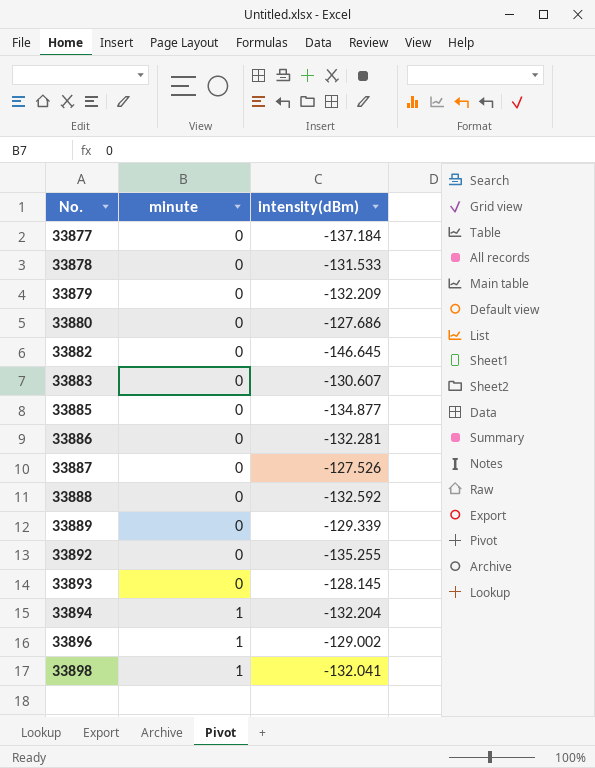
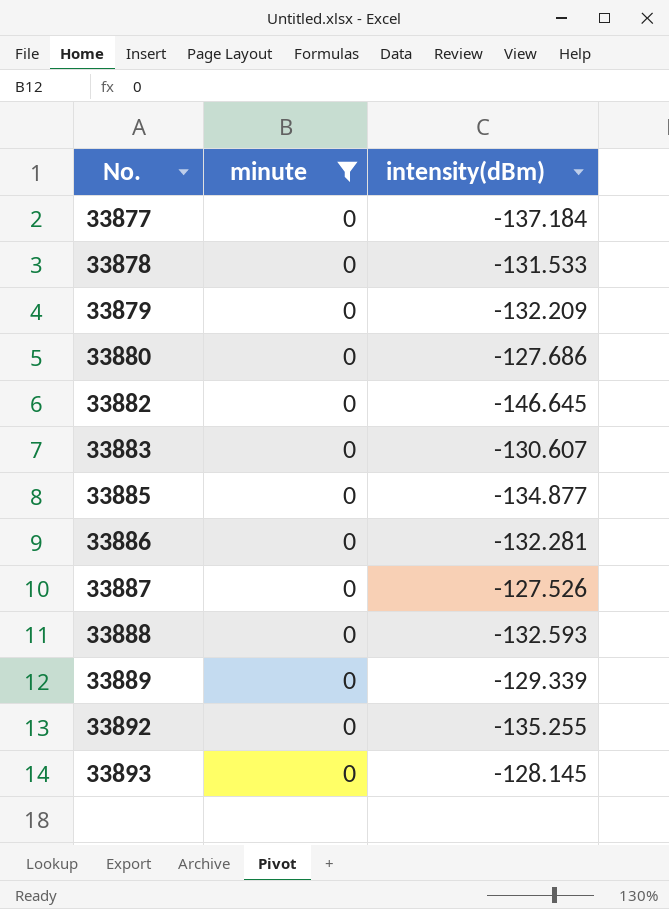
filter: none -> minute = 0
33888 | intensity(dBm): -132.592 -> -132.593

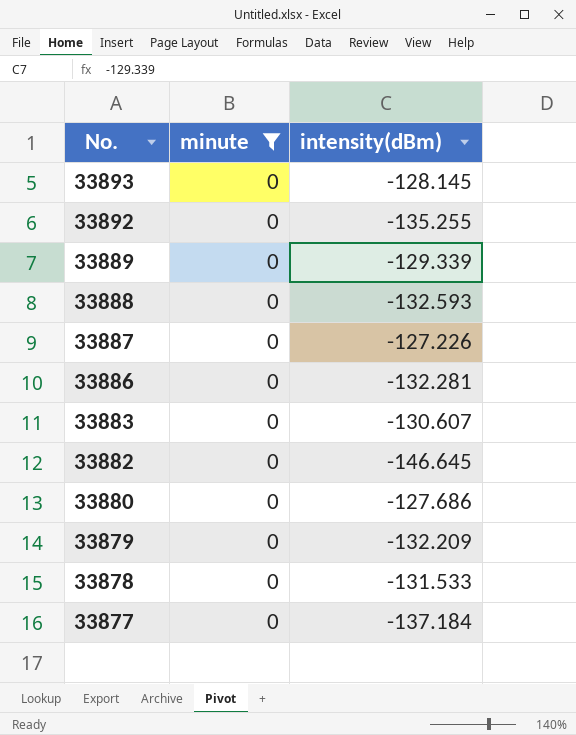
row order: No. ascending -> No. descending
row 33885: 0 | -134.877 -> none
33887 | intensity(dBm): -127.526 -> -127.226

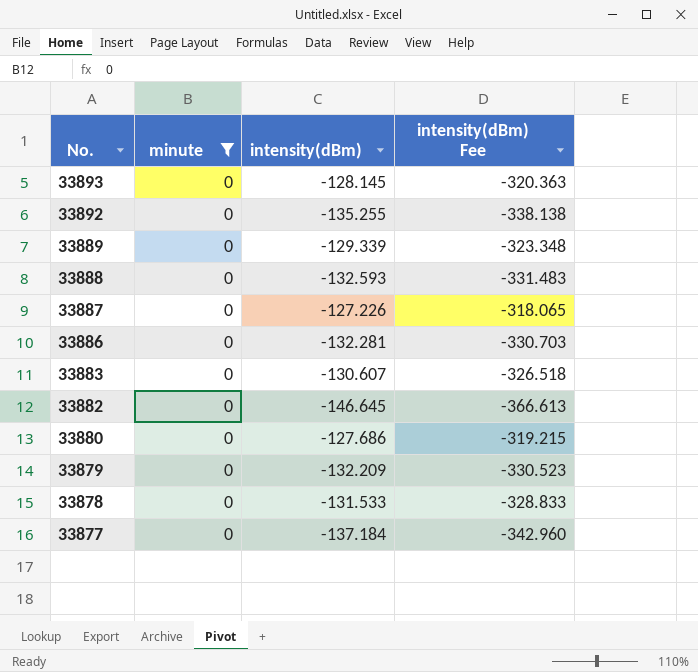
column intensity(dBm) Fee | formula: none -> [intensity(dBm)] * 2.5

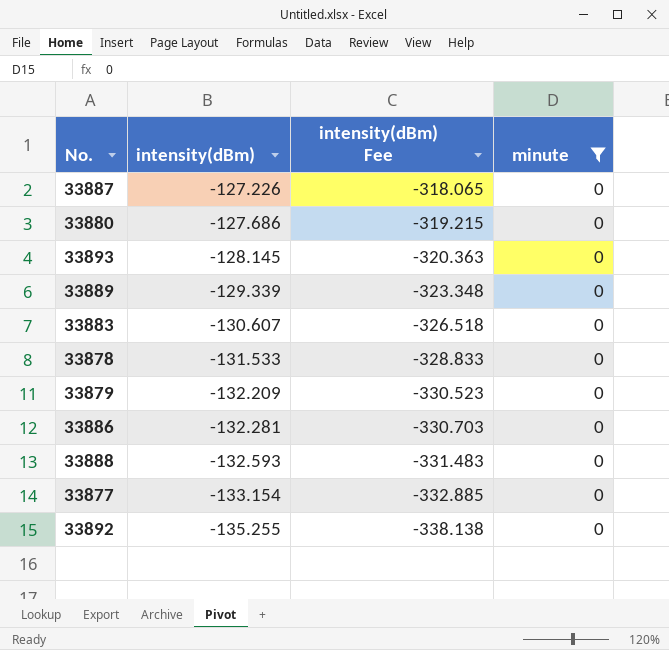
row order: No. descending -> intensity(dBm) descending
column minute | position: 2 -> 4
row 33882: 0 | -146.645 | -366.613 -> none
33877 | intensity(dBm): -137.184 -> -133.154
33877 | intensity(dBm) Fee: -342.960 -> -332.885

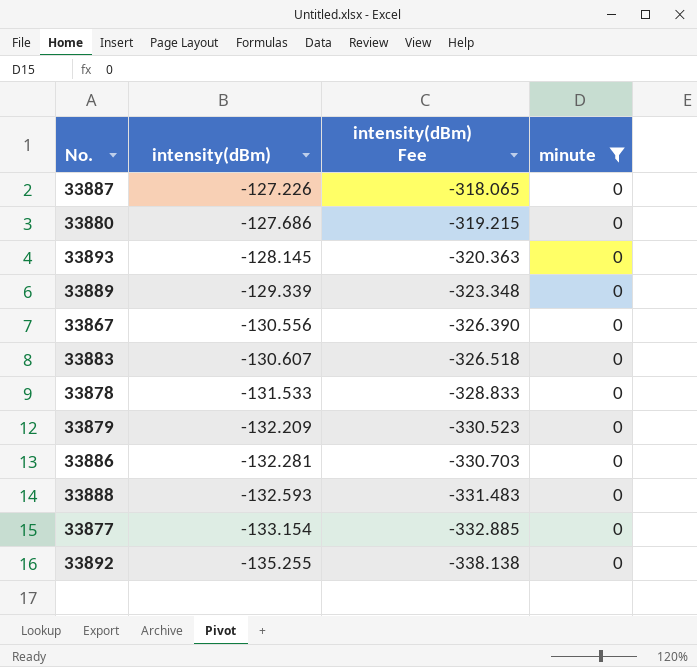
row 33867: none -> -130.556 | -326.390 | 0

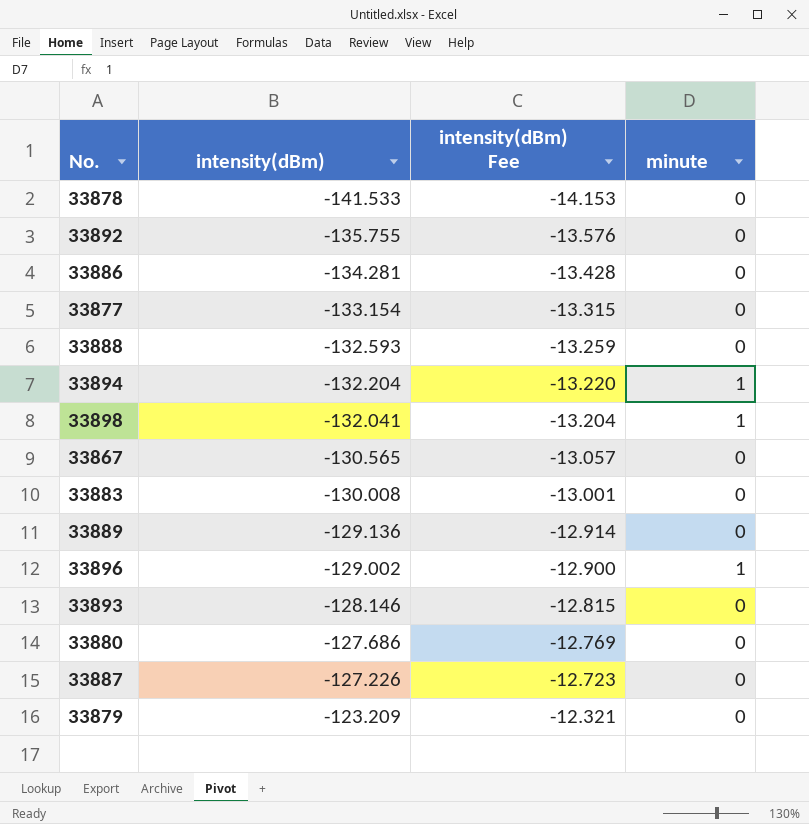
filter: minute = 0 -> none
row order: intensity(dBm) descending -> intensity(dBm) ascending
column intensity(dBm) Fee | formula: [intensity(dBm)] * 2.5 -> [intensity(dBm)] * 0.1
33878 | intensity(dBm): -131.533 -> -141.533
33892 | intensity(dBm): -135.255 -> -135.755
33886 | intensity(dBm): -132.281 -> -134.281
33867 | intensity(dBm): -130.556 -> -130.565
33883 | intensity(dBm): -130.607 -> -130.008
33889 | intensity(dBm): -129.339 -> -129.136
33893 | intensity(dBm): -128.145 -> -128.146
33879 | intensity(dBm): -132.209 -> -123.209

